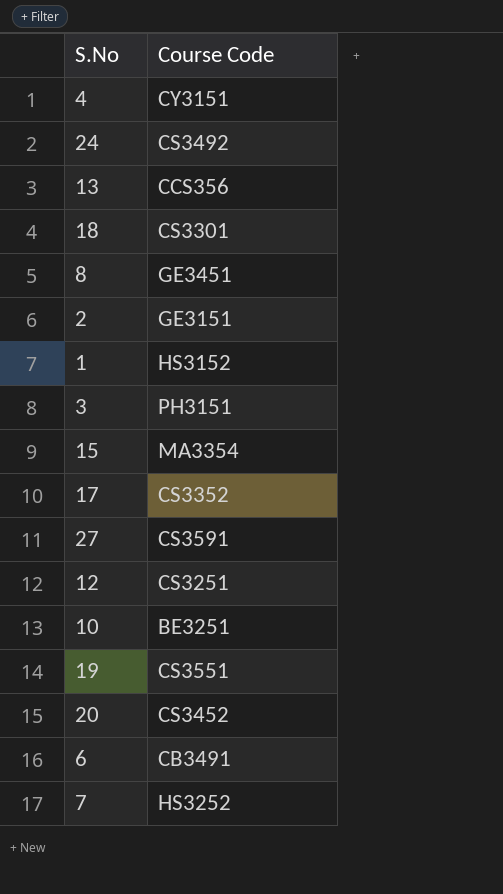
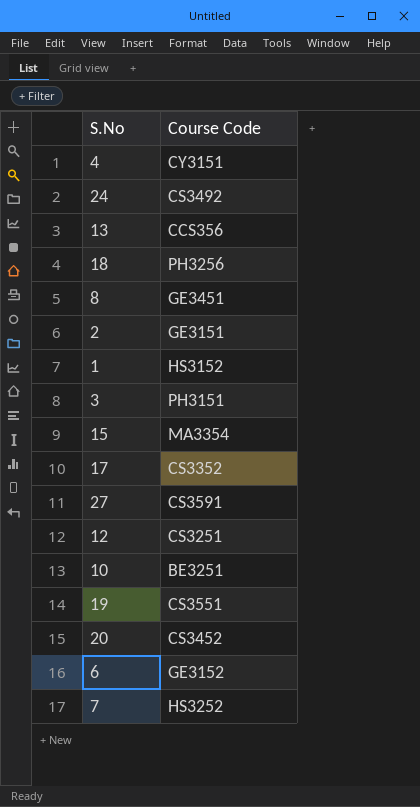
18 | Course Code: CS3301 -> PH3256
6 | Course Code: CB3491 -> GE3152

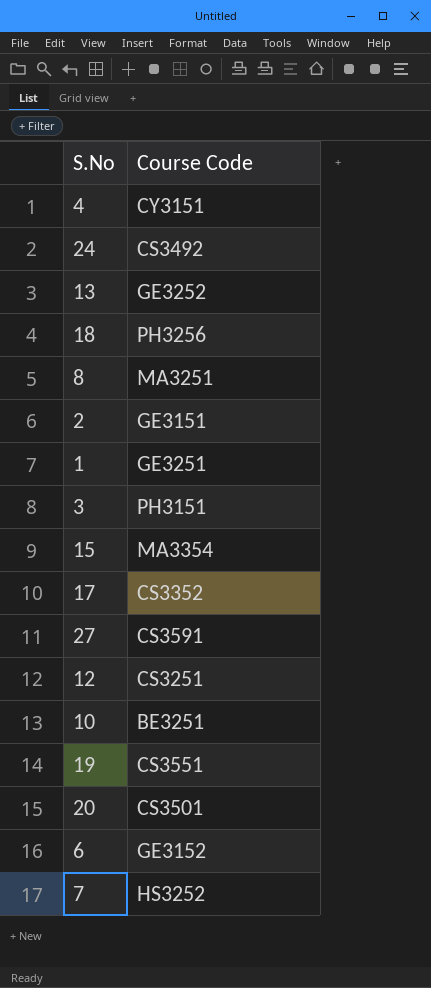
13 | Course Code: CCS356 -> GE3252
8 | Course Code: GE3451 -> MA3251
1 | Course Code: HS3152 -> GE3251
20 | Course Code: CS3452 -> CS3501

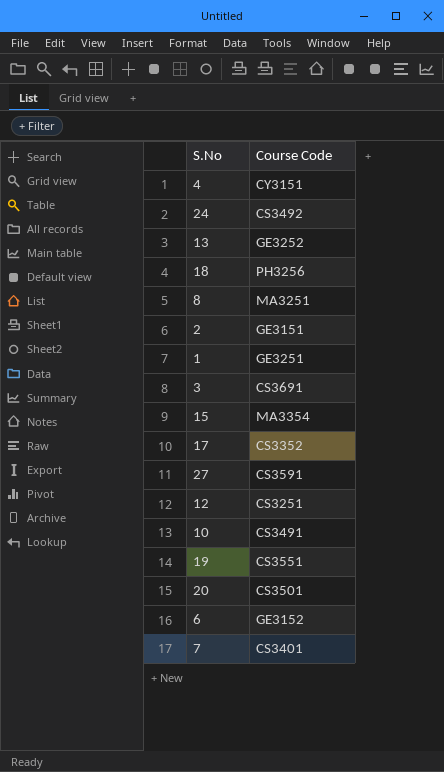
3 | Course Code: PH3151 -> CS3691
10 | Course Code: BE3251 -> CS3491
7 | Course Code: HS3252 -> CS3401

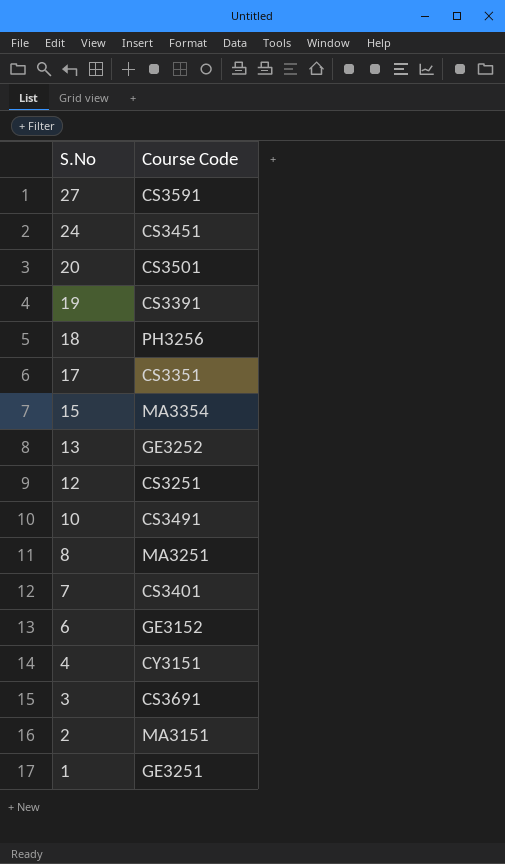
row order: none -> S.No descending
24 | Course Code: CS3492 -> CS3451
19 | Course Code: CS3551 -> CS3391
17 | Course Code: CS3352 -> CS3351
2 | Course Code: GE3151 -> MA3151

